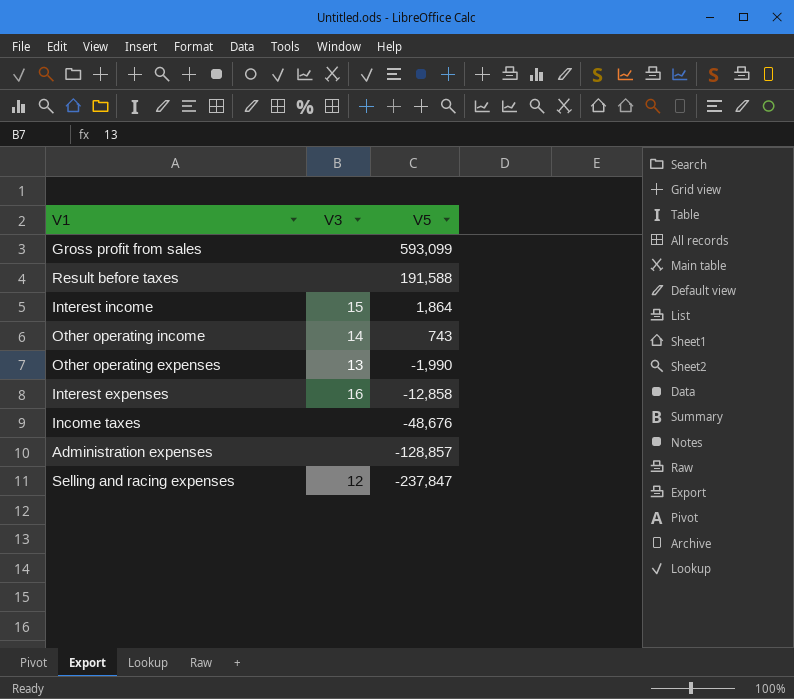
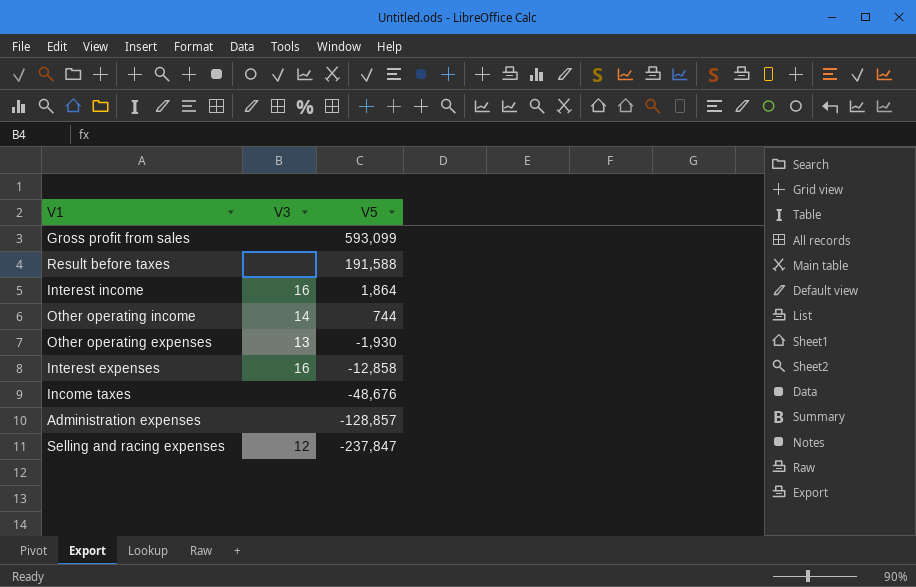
Interest income | V3: 15 -> 16
Other operating income | V5: 743 -> 744
Other operating expenses | V5: -1,990 -> -1,930

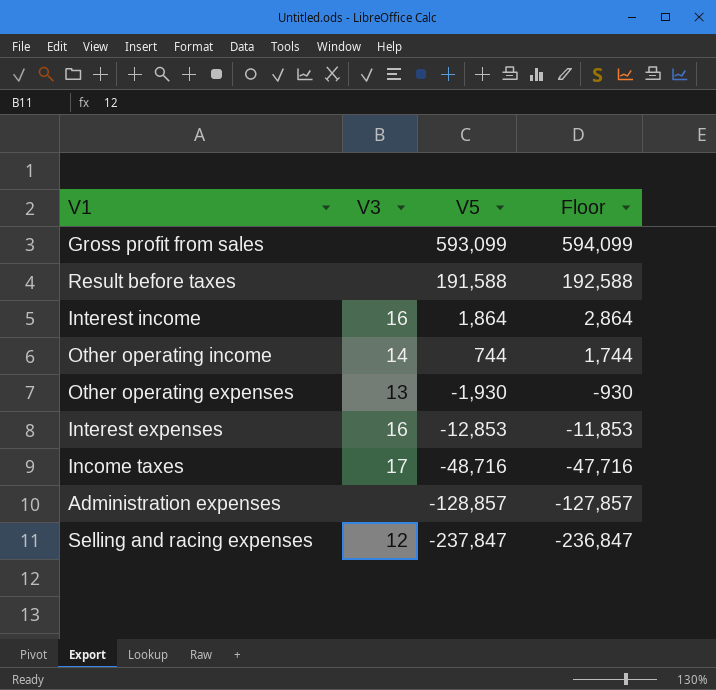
column Floor | formula: none -> [V5] + 1000
Interest expenses | V5: -12,858 -> -12,853
Income taxes | V3: none -> 17
Income taxes | V5: -48,676 -> -48,716

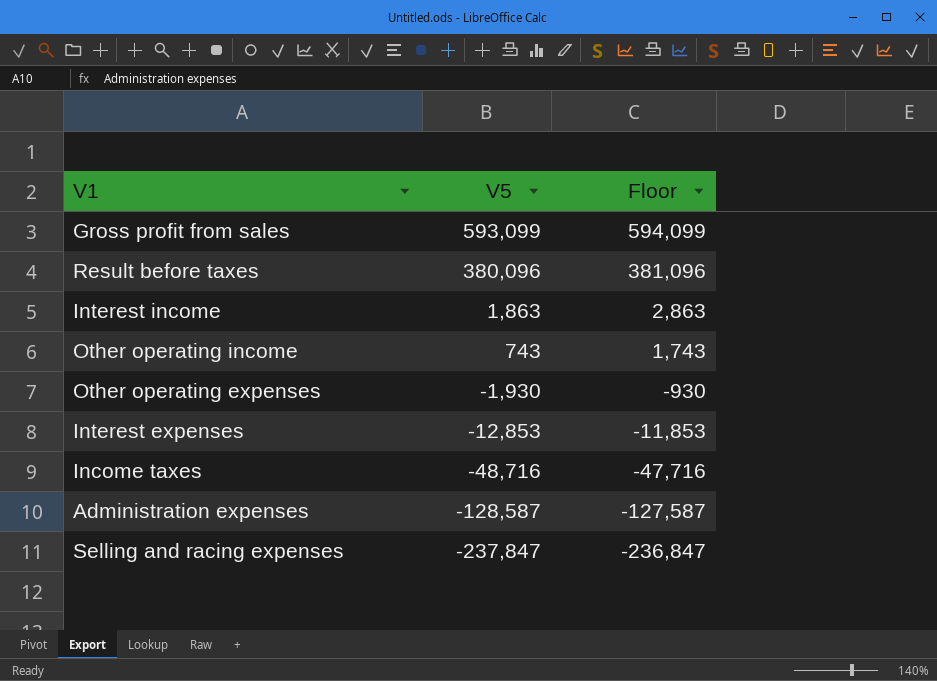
column V3 | position: 2 -> none
Result before taxes | V5: 191,588 -> 380,096
Result before taxes | Floor: 192,588 -> 381,096
Interest income | V5: 1,864 -> 1,863
Interest income | Floor: 2,864 -> 2,863
Other operating income | V5: 744 -> 743
Other operating income | Floor: 1,744 -> 1,743
Administration expenses | V5: -128,857 -> -128,587
Administration expenses | Floor: -127,857 -> -127,587

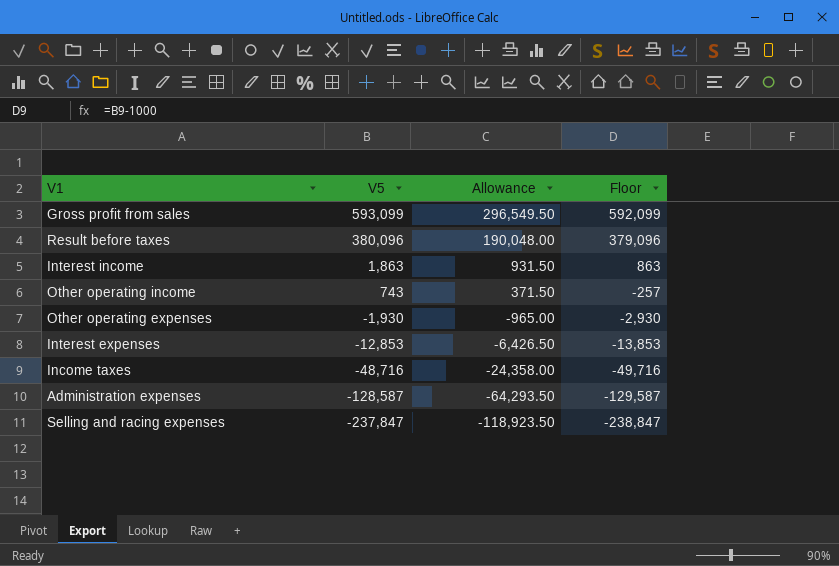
column Allowance | formula: none -> [V5] * 0.5
column Floor | formula: [V5] + 1000 -> [V5] - 1000

